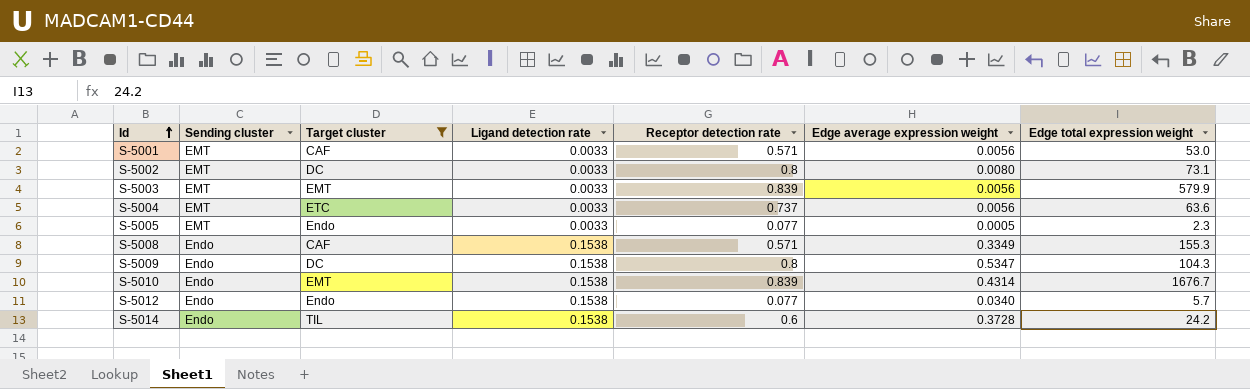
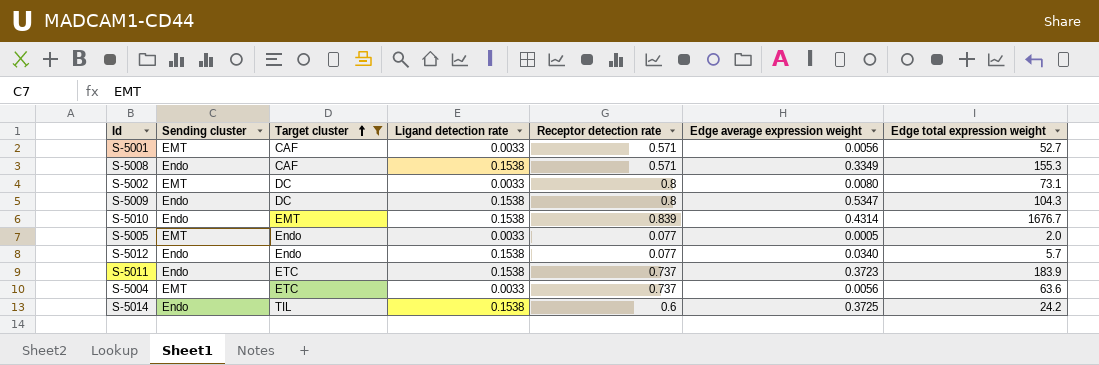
row order: Id ascending -> Target cluster ascending
row S-5003: EMT | EMT | 0.0033 | 0.839 | 0.0056 | 579.9 -> none
S-5001 | Edge total expression weight: 53.0 -> 52.7
S-5005 | Edge total expression weight: 2.3 -> 2.0
row S-5011: none -> Endo | ETC | 0.1538 | 0.737 | 0.3723 | 183.9
S-5014 | Edge average expression weight: 0.3728 -> 0.3725

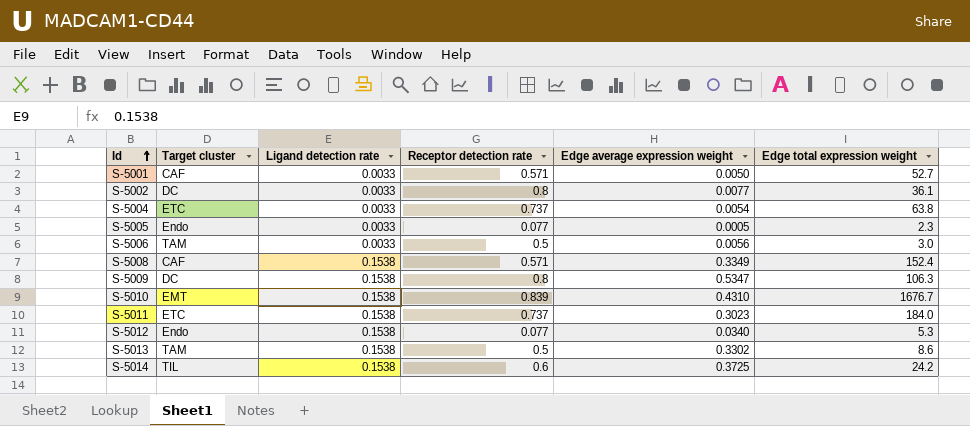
filter: Target cluster != TAM -> none
row order: Target cluster ascending -> Id ascending
column Sending cluster | position: 2 -> none
S-5001 | Edge average expression weight: 0.0056 -> 0.0050
S-5002 | Edge average expression weight: 0.0080 -> 0.0077
S-5002 | Edge total expression weight: 73.1 -> 36.1
S-5004 | Edge average expression weight: 0.0056 -> 0.0054
S-5004 | Edge total expression weight: 63.6 -> 63.8
S-5005 | Edge total expression weight: 2.0 -> 2.3
S-5008 | Edge total expression weight: 155.3 -> 152.4
S-5009 | Edge total expression weight: 104.3 -> 106.3
S-5010 | Edge average expression weight: 0.4314 -> 0.4310
S-5011 | Edge average expression weight: 0.3723 -> 0.3023
S-5011 | Edge total expression weight: 183.9 -> 184.0
S-5012 | Edge total expression weight: 5.7 -> 5.3

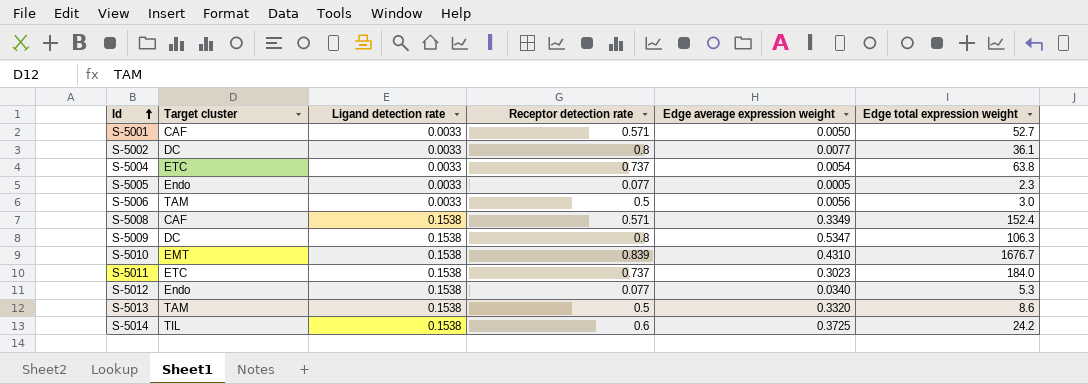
S-5013 | Edge average expression weight: 0.3302 -> 0.3320

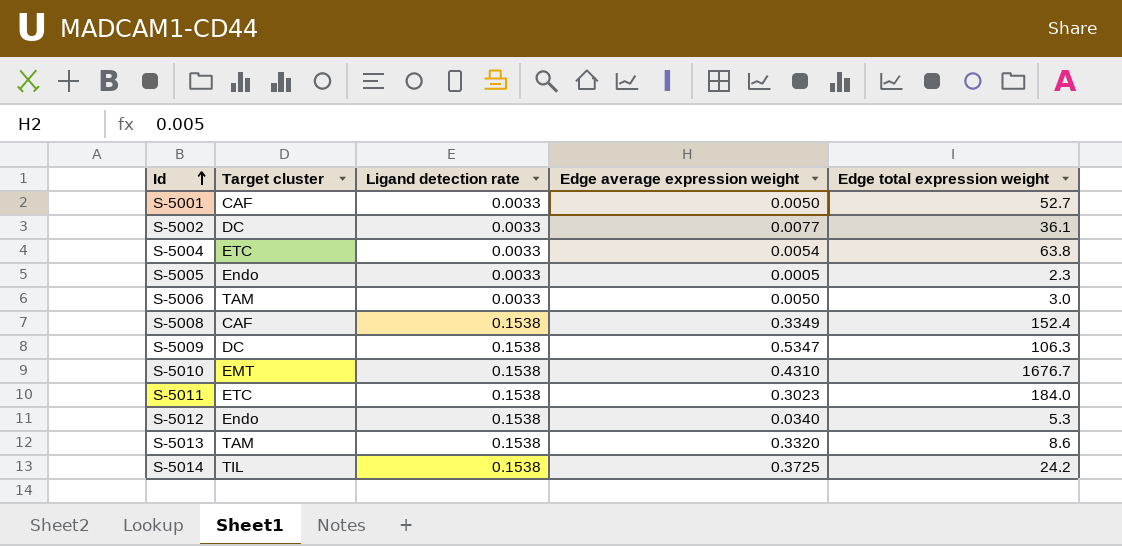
column Receptor detection rate | position: 4 -> none
S-5006 | Edge average expression weight: 0.0056 -> 0.0050

